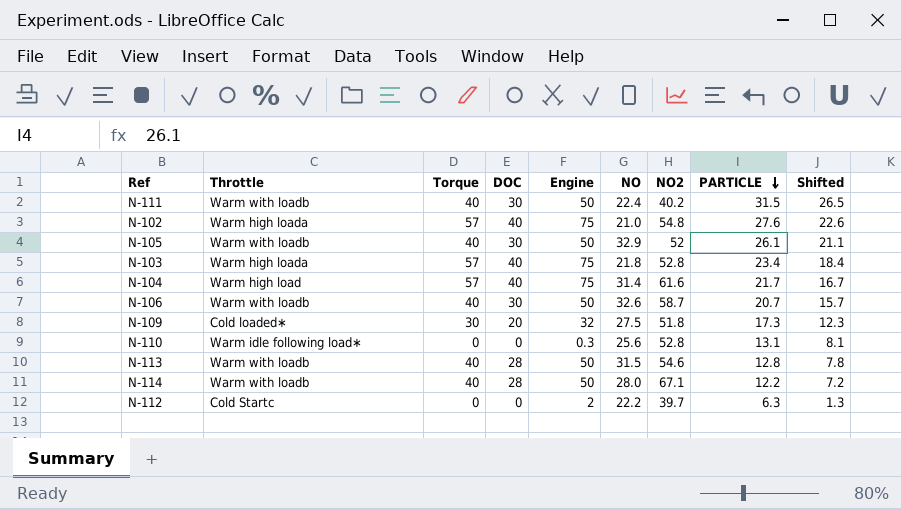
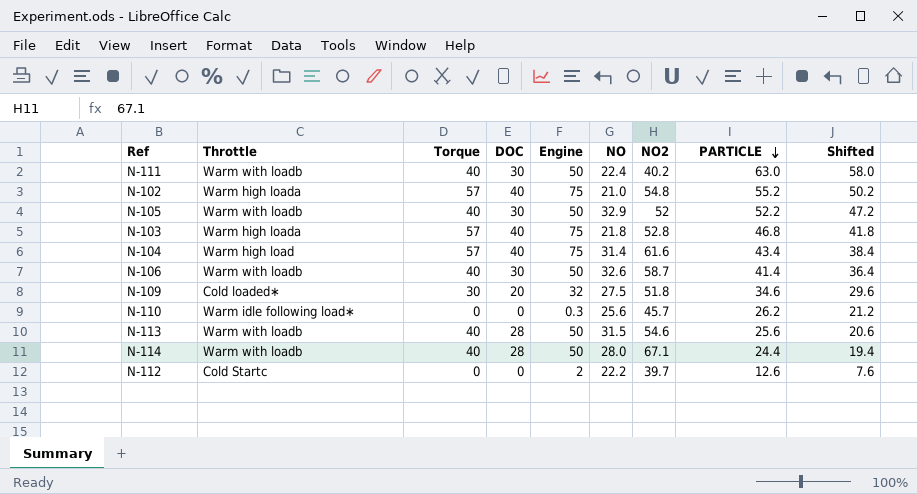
N-111 | PARTICLE: 31.5 -> 63.0
N-111 | Shifted: 26.5 -> 58.0
N-102 | PARTICLE: 27.6 -> 55.2
N-102 | Shifted: 22.6 -> 50.2
N-105 | PARTICLE: 26.1 -> 52.2
N-105 | Shifted: 21.1 -> 47.2
N-103 | PARTICLE: 23.4 -> 46.8
N-103 | Shifted: 18.4 -> 41.8
N-104 | PARTICLE: 21.7 -> 43.4
N-104 | Shifted: 16.7 -> 38.4
N-106 | PARTICLE: 20.7 -> 41.4
N-106 | Shifted: 15.7 -> 36.4
N-109 | PARTICLE: 17.3 -> 34.6
N-109 | Shifted: 12.3 -> 29.6
N-110 | NO2: 52.8 -> 45.7
N-110 | PARTICLE: 13.1 -> 26.2
N-110 | Shifted: 8.1 -> 21.2
N-113 | PARTICLE: 12.8 -> 25.6
N-113 | Shifted: 7.8 -> 20.6
N-114 | PARTICLE: 12.2 -> 24.4
N-114 | Shifted: 7.2 -> 19.4
N-112 | PARTICLE: 6.3 -> 12.6
N-112 | Shifted: 1.3 -> 7.6

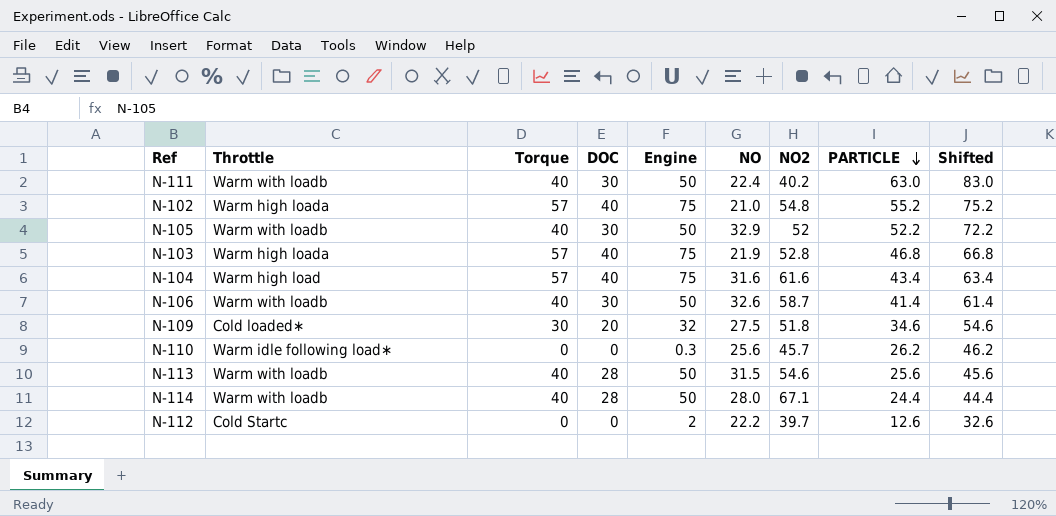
column Shifted | formula: [PARTICLE] - 5 -> [PARTICLE] + 20
N-103 | NO: 21.8 -> 21.9
N-104 | NO: 31.4 -> 31.6

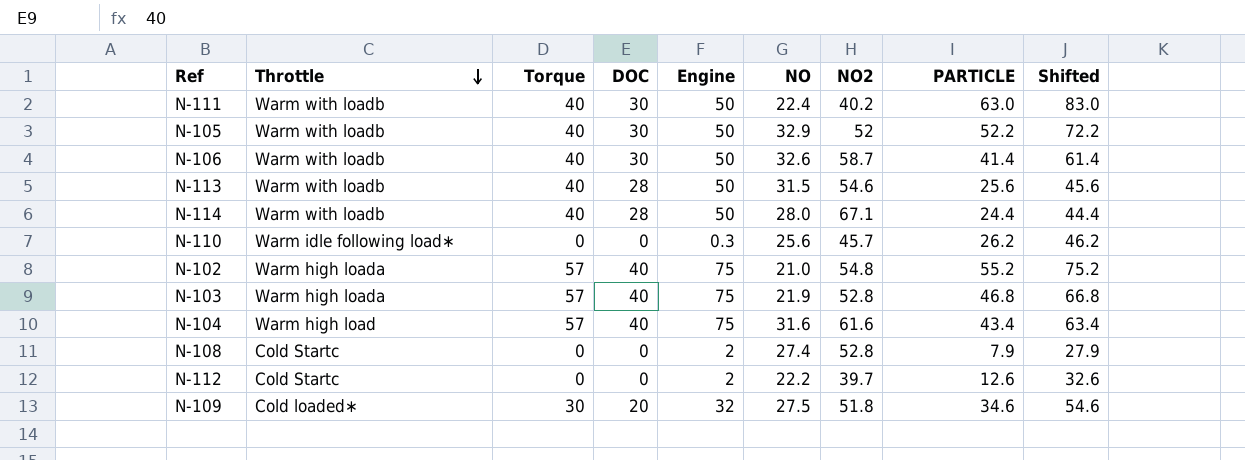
row order: PARTICLE descending -> Throttle descending
row N-108: none -> Cold Startc | 0 | 0 | 2 | 27.4 | 52.8 | 7.9 | 27.9

